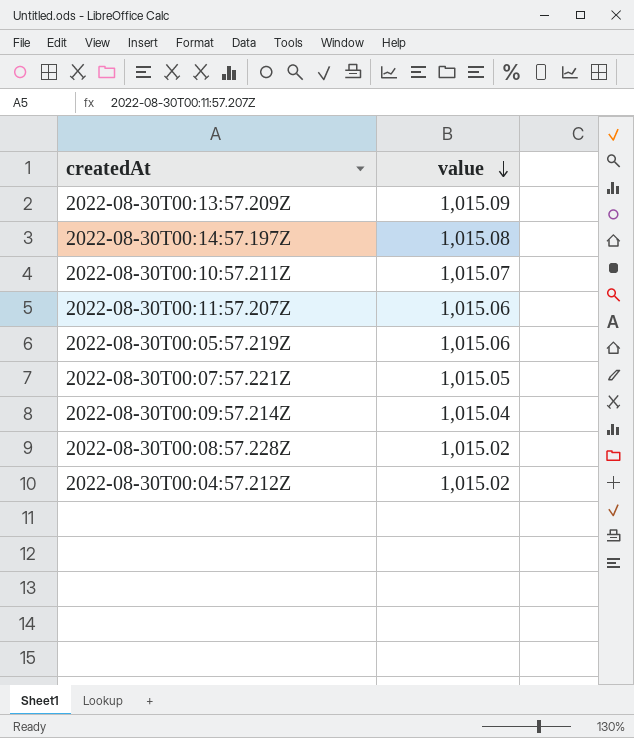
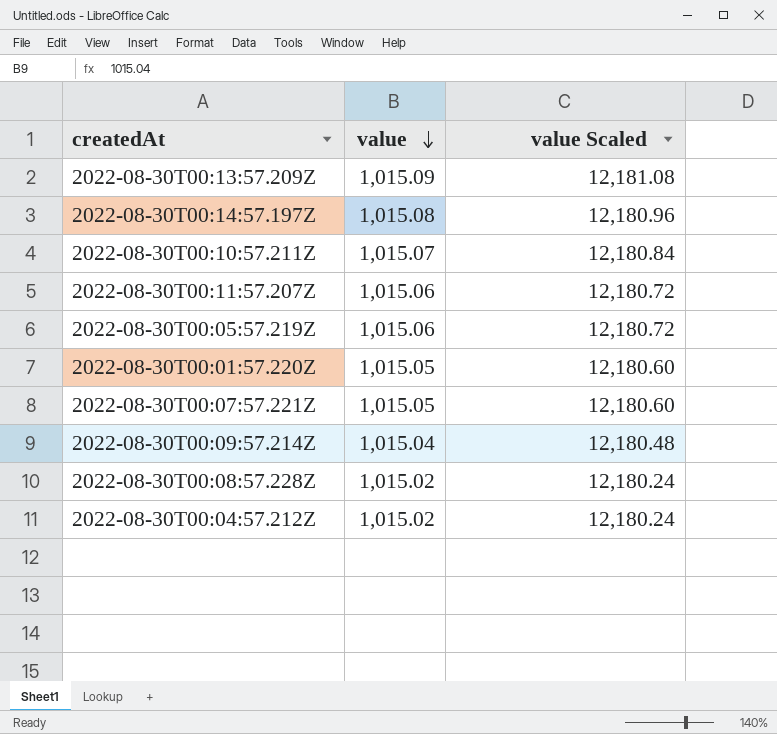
column value Scaled | formula: none -> [value] * 12
row 2022-08-30T00:01:57.220Z: none -> 1,015.05 | 12,180.60

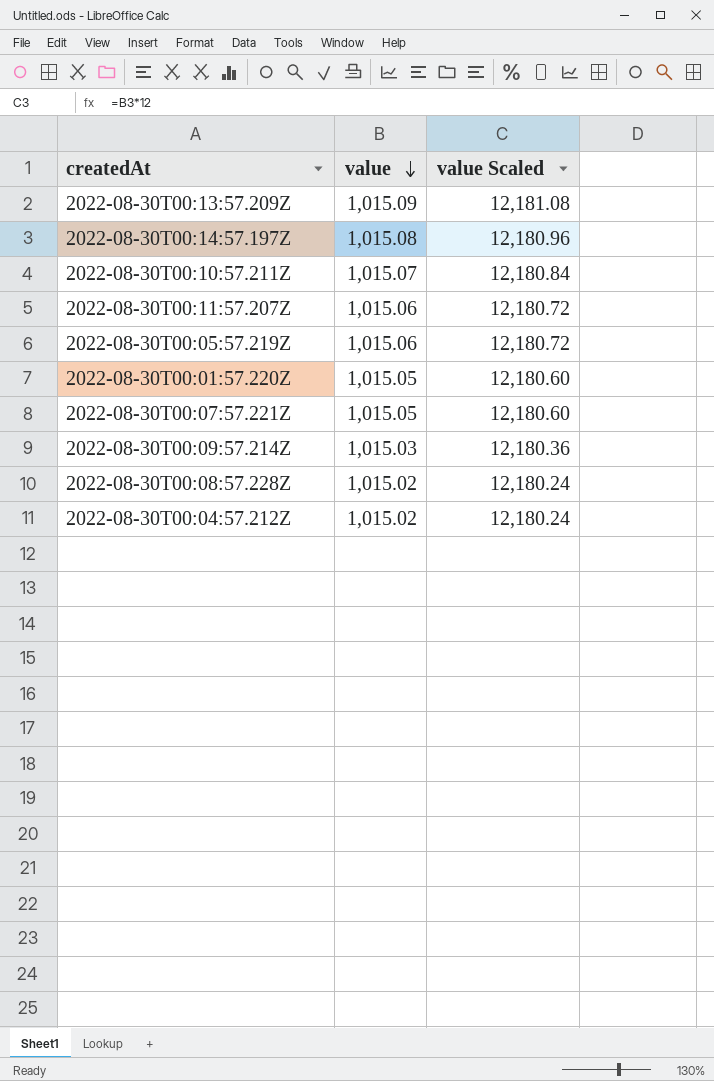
2022-08-30T00:09:57.214Z | value: 1,015.04 -> 1,015.03
2022-08-30T00:09:57.214Z | value Scaled: 12,180.48 -> 12,180.36

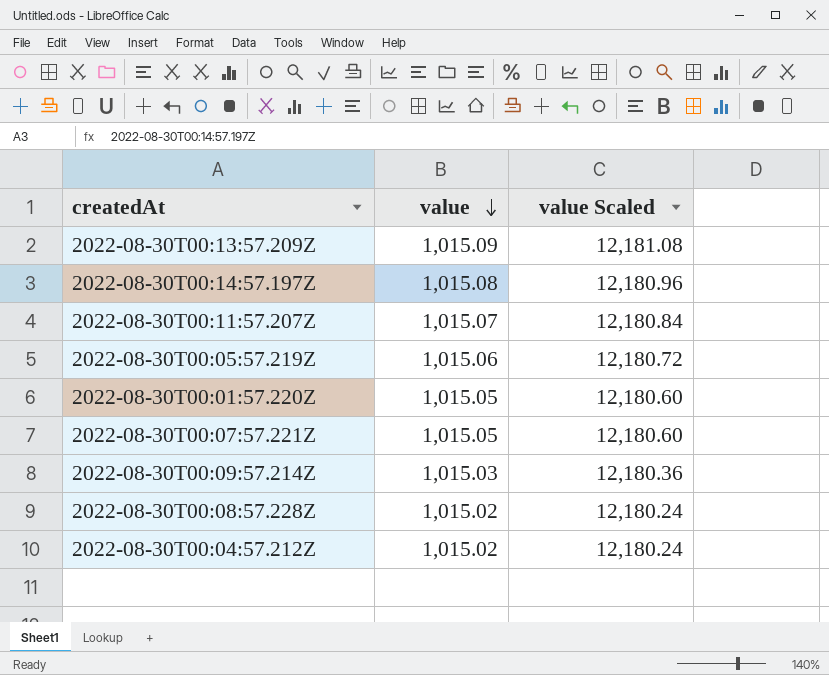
row 2022-08-30T00:10:57.211Z: 1,015.07 | 12,180.84 -> none
2022-08-30T00:11:57.207Z | value: 1,015.06 -> 1,015.07
2022-08-30T00:11:57.207Z | value Scaled: 12,180.72 -> 12,180.84

